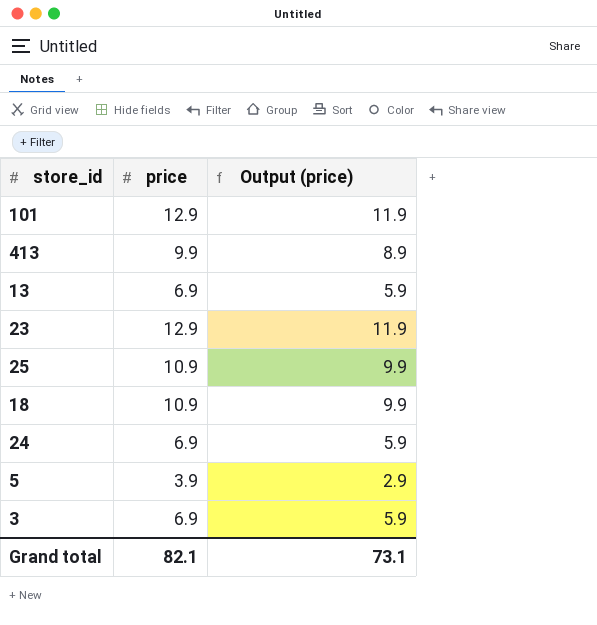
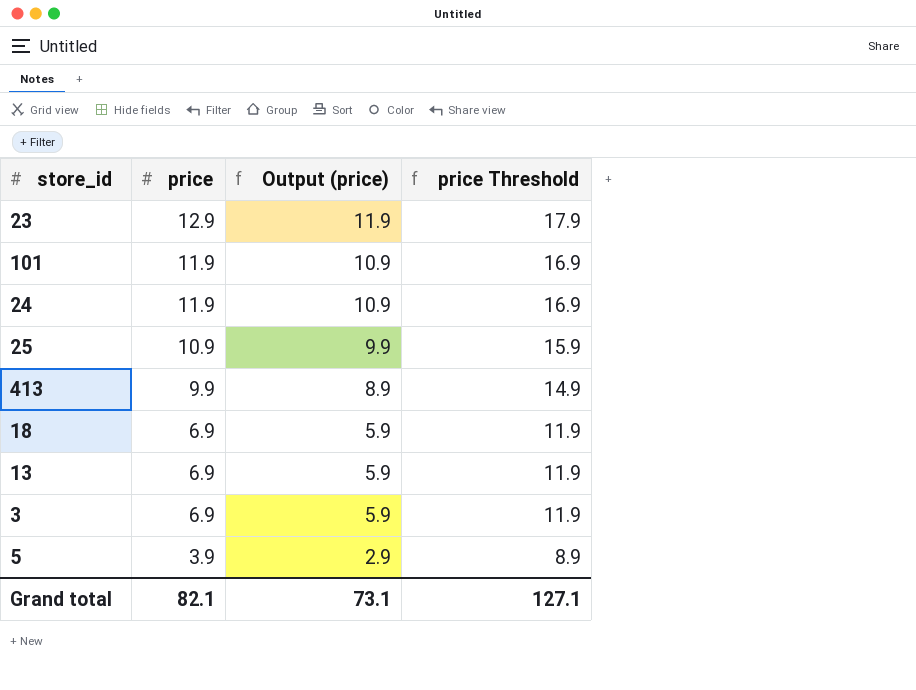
row order: none -> price descending
column price Threshold | formula: none -> [price] + 5
101 | price: 12.9 -> 11.9
101 | Output (price): 11.9 -> 10.9
24 | price: 6.9 -> 11.9
24 | Output (price): 5.9 -> 10.9
18 | price: 10.9 -> 6.9
18 | Output (price): 9.9 -> 5.9

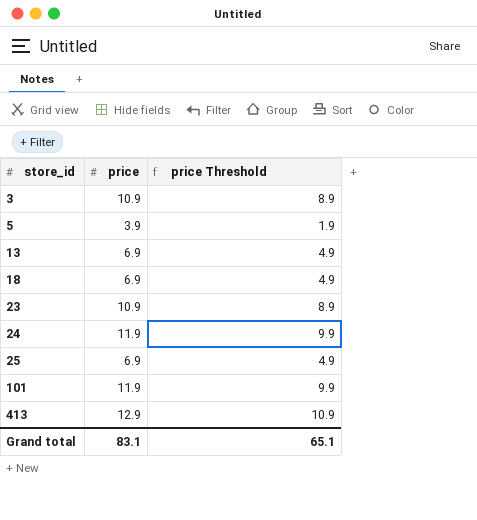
row order: price descending -> store_id ascending
column Output (price) | formula: [price] - 1 -> none
column price Threshold | formula: [price] + 5 -> [price] - 2
3 | price: 6.9 -> 10.9
23 | price: 12.9 -> 10.9
25 | price: 10.9 -> 6.9
413 | price: 9.9 -> 12.9
Grand total | price: 82.1 -> 83.1
Grand total | price Threshold: 127.1 -> 65.1

